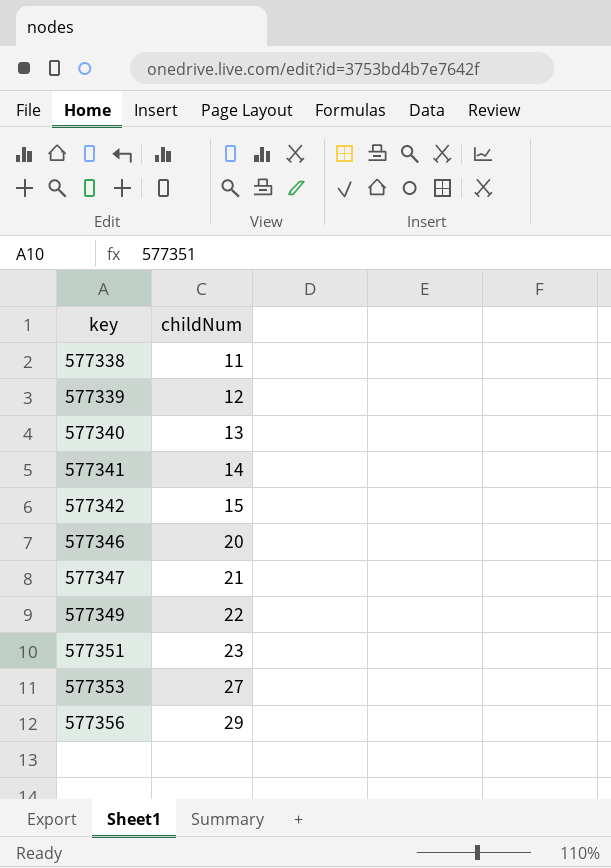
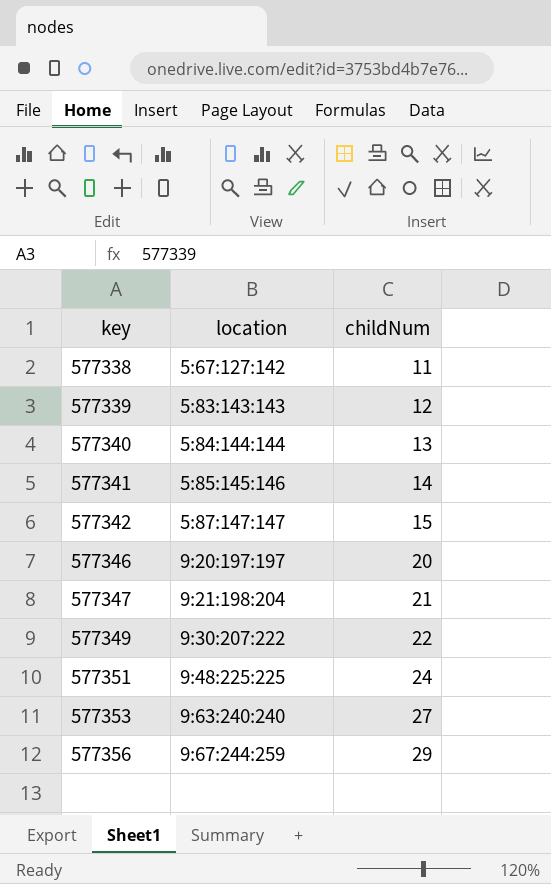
column location | position: none -> 2
577351 | childNum: 23 -> 24

